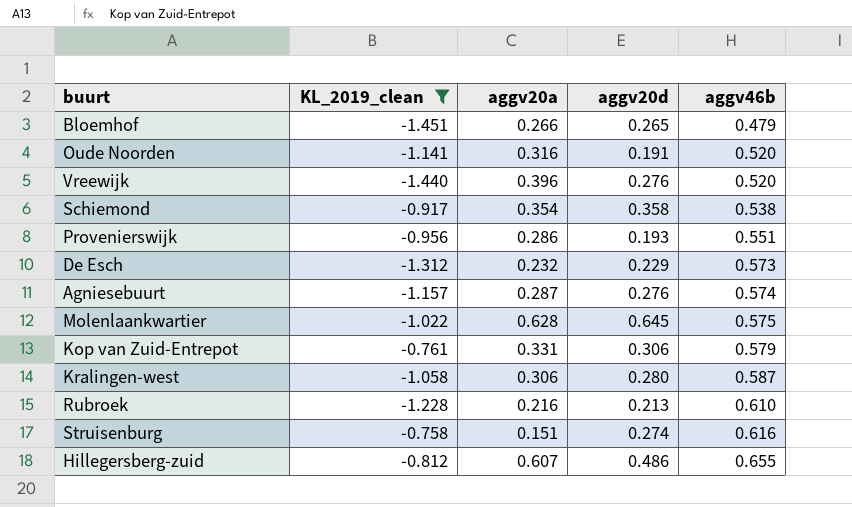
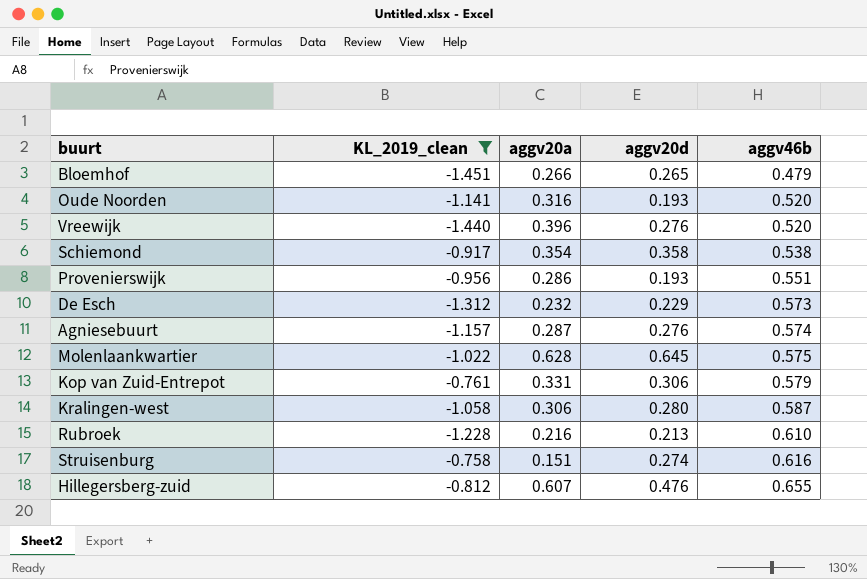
Oude Noorden | aggv20d: 0.191 -> 0.193
Hillegersberg-zuid | aggv20d: 0.486 -> 0.476

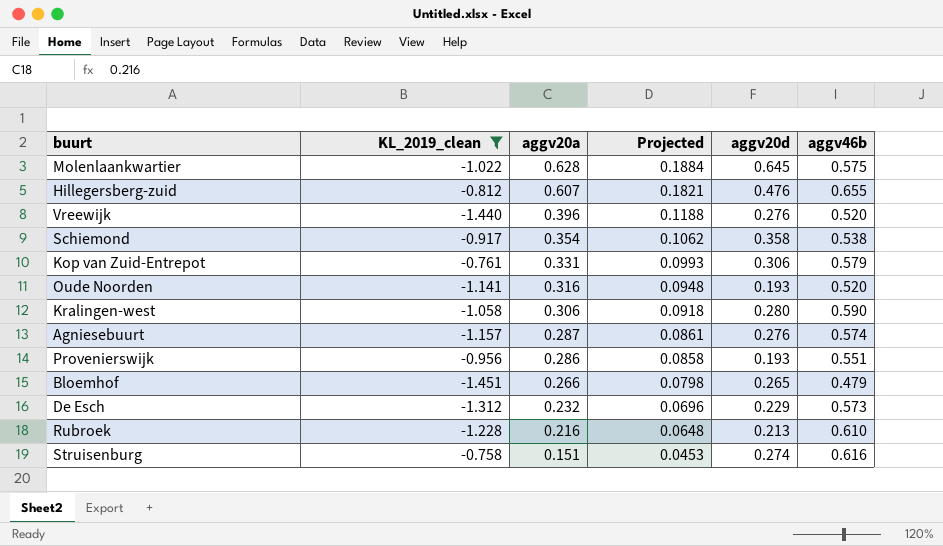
row order: aggv46b ascending -> aggv20a descending
column Projected | formula: none -> [aggv20a] * 0.3
Kralingen-west | aggv46b: 0.587 -> 0.590

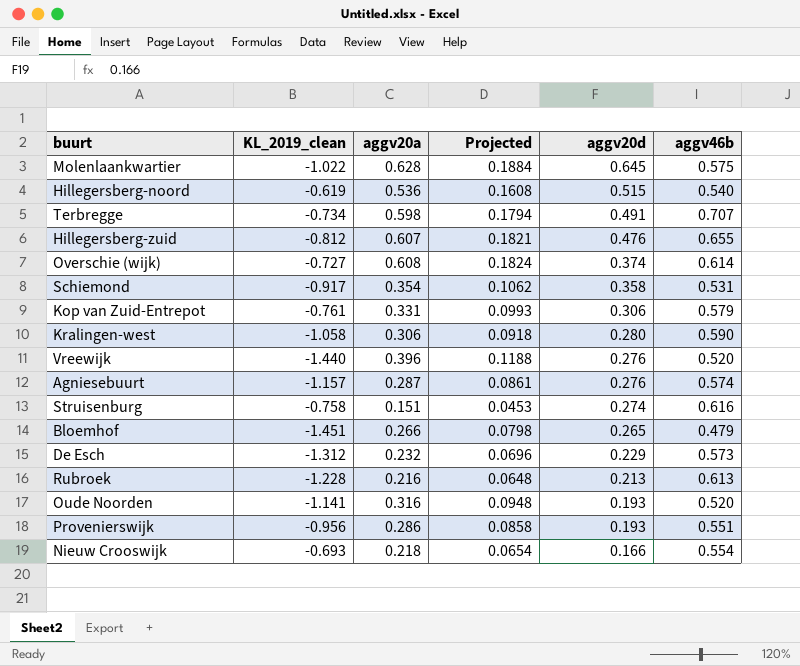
filter: KL_2019_clean <= -0.758 -> none
row order: aggv20a descending -> aggv20d descending
Schiemond | aggv46b: 0.538 -> 0.531
Rubroek | aggv46b: 0.610 -> 0.613

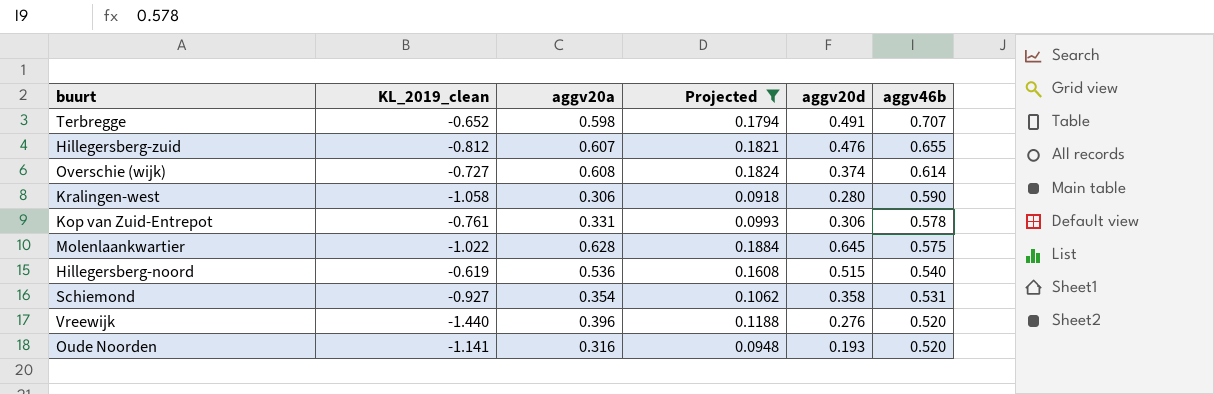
filter: none -> Projected >= 0.0918
row order: aggv20d descending -> aggv46b descending
Terbregge | KL_2019_clean: -0.734 -> -0.652
Kop van Zuid-Entrepot | aggv46b: 0.579 -> 0.578
Schiemond | KL_2019_clean: -0.917 -> -0.927

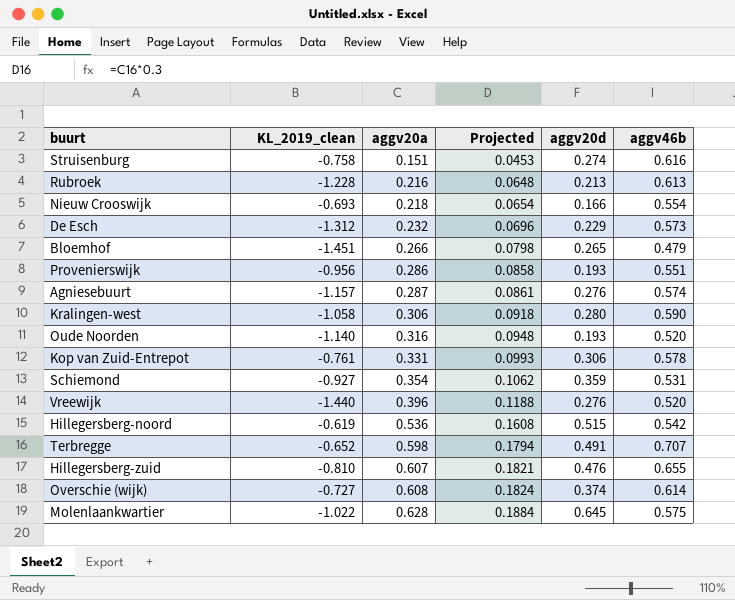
filter: Projected >= 0.0918 -> none
row order: aggv46b descending -> aggv20a ascending
Oude Noorden | KL_2019_clean: -1.141 -> -1.140
Schiemond | aggv20d: 0.358 -> 0.359
Hillegersberg-noord | aggv46b: 0.540 -> 0.542
Hillegersberg-zuid | KL_2019_clean: -0.812 -> -0.810

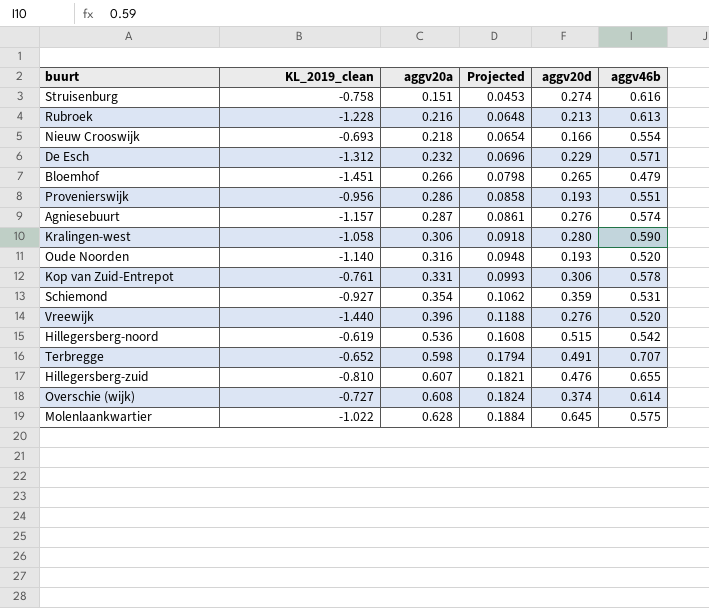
De Esch | aggv46b: 0.573 -> 0.571

